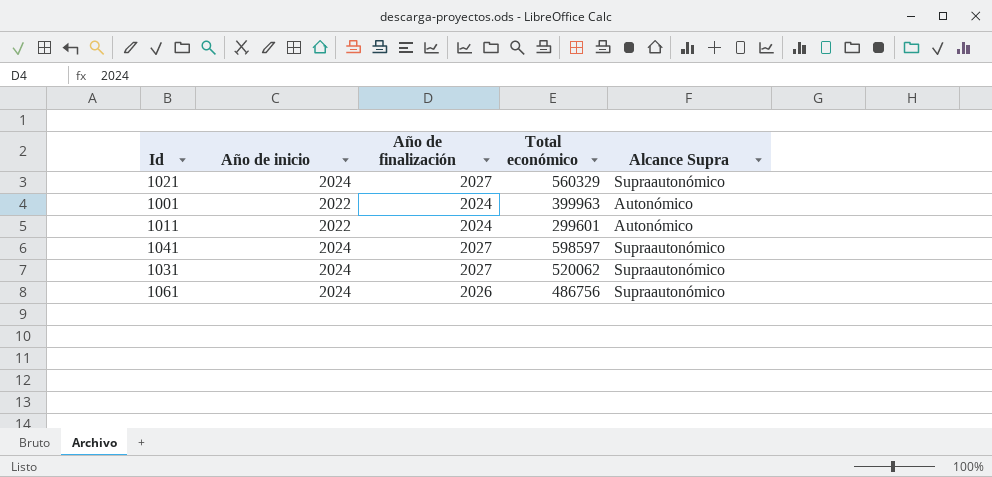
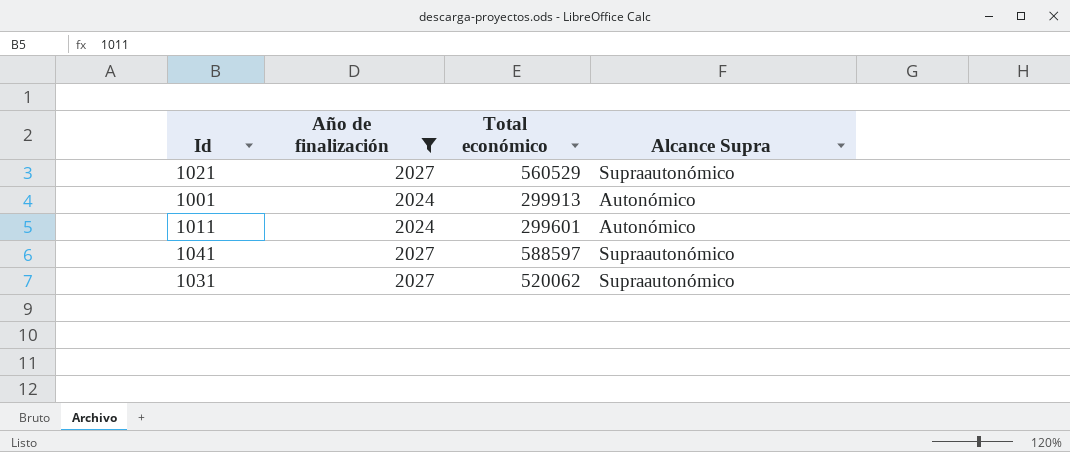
filter: none -> Año de finalización != 2026
column Año de inicio | position: 2 -> none
1021 | Total económico: 560329 -> 560529
1001 | Total económico: 399963 -> 299913
1041 | Total económico: 598597 -> 588597

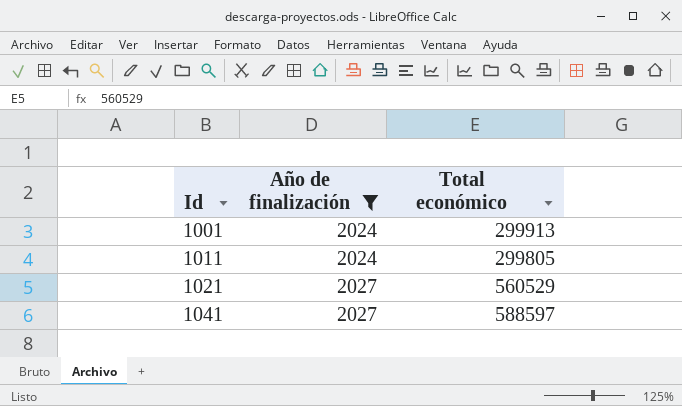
row order: none -> Id ascending
column Alcance Supra | position: 4 -> none
row 1031: 2027 | 520062 | Supraautonómico -> none
1011 | Total económico: 299601 -> 299805

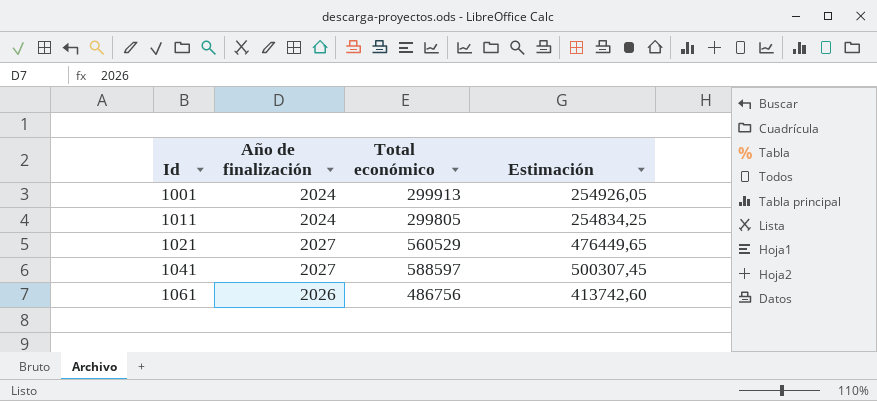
filter: Año de finalización != 2026 -> none
column Estimación | formula: none -> [Total económico] * 0,85

